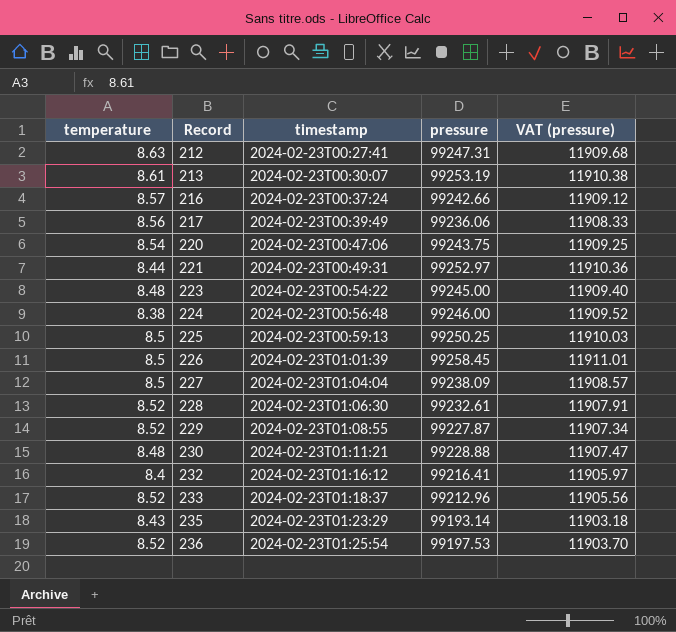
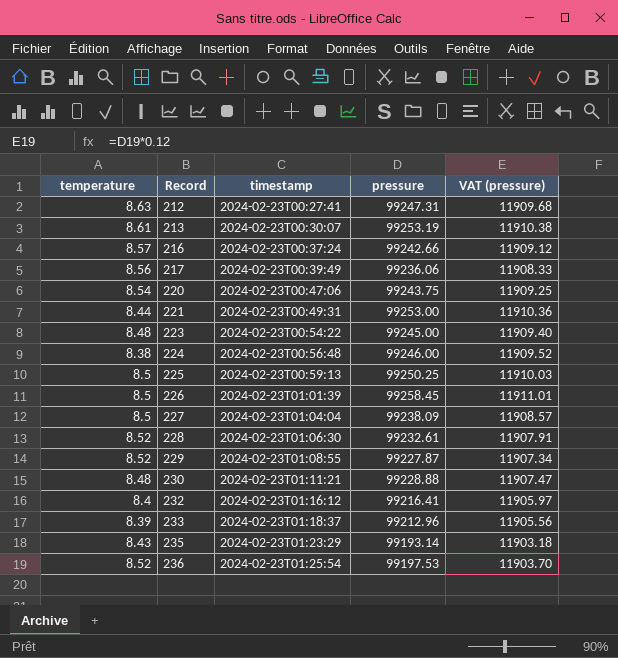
221 | pressure: 99252.97 -> 99253.00
233 | temperature: 8.52 -> 8.39

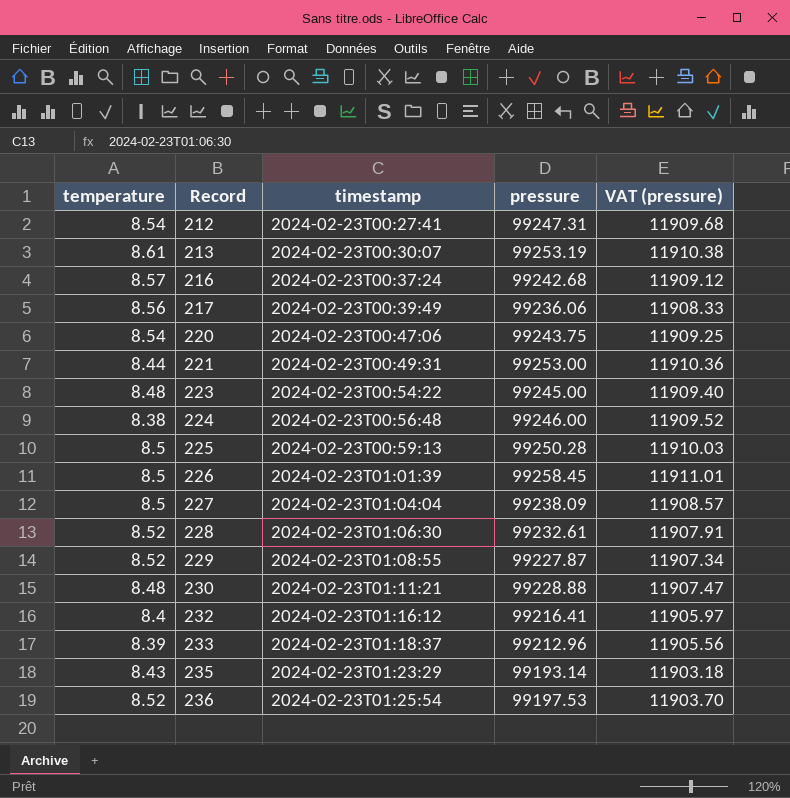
212 | temperature: 8.63 -> 8.54
216 | pressure: 99242.66 -> 99242.68
225 | pressure: 99250.25 -> 99250.28

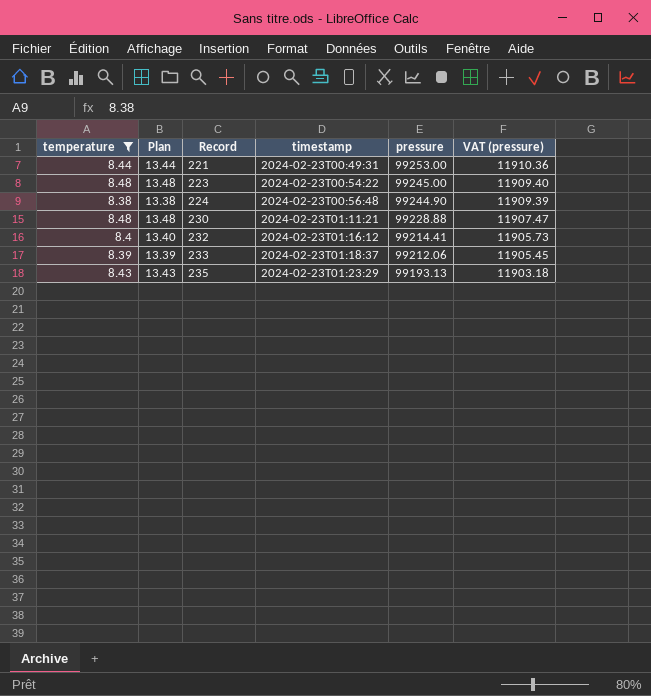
filter: none -> temperature <= 8.48
column Plan | formula: none -> [temperature] + 5
224 | pressure: 99246.00 -> 99244.90
224 | VAT (pressure): 11909.52 -> 11909.39
232 | pressure: 99216.41 -> 99214.41
232 | VAT (pressure): 11905.97 -> 11905.73
233 | pressure: 99212.96 -> 99212.06
233 | VAT (pressure): 11905.56 -> 11905.45
235 | pressure: 99193.14 -> 99193.13

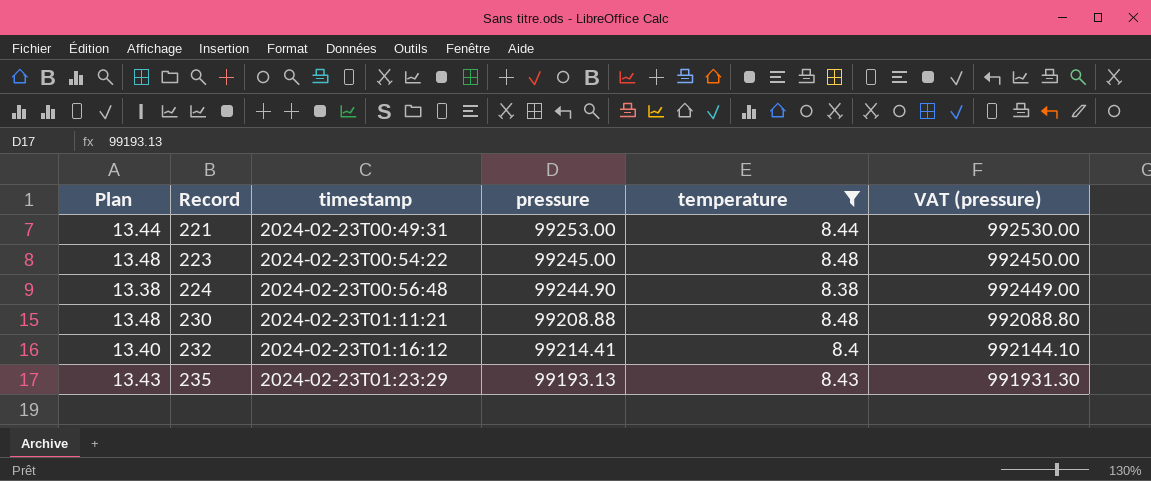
column temperature | position: 1 -> 5
column VAT (pressure) | formula: [pressure] * 0.12 -> [pressure] * 10
row 233: 8.39 | 13.39 | 2024-02-23T01:18:37 | 99212.06 | 11905.45 -> none
230 | pressure: 99228.88 -> 99208.88

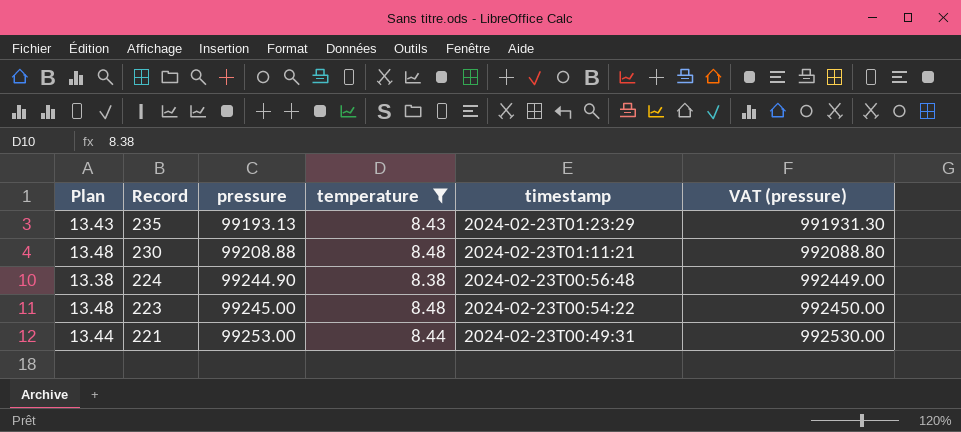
row order: Record ascending -> Record descending
column timestamp | position: 3 -> 5
row 232: 13.40 | 2024-02-23T01:16:12 | 99214.41 | 8.4 | 992144.10 -> none

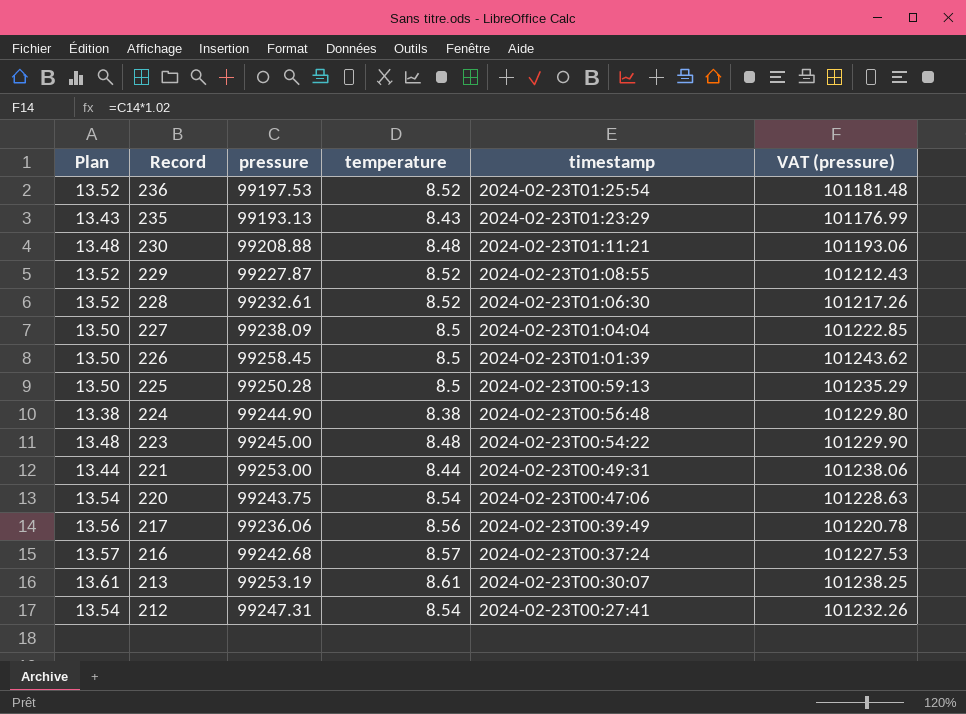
filter: temperature <= 8.48 -> none
column VAT (pressure) | formula: [pressure] * 10 -> [pressure] * 1.02

